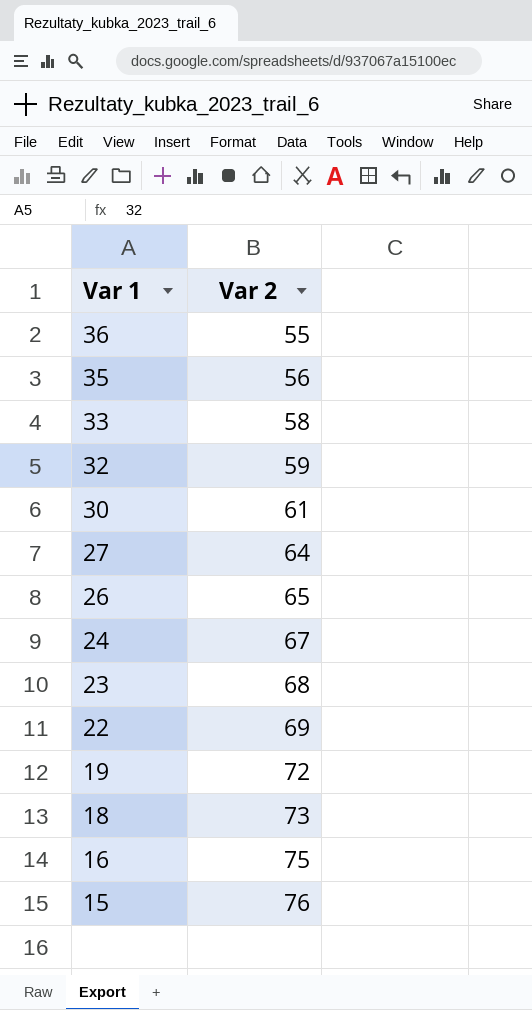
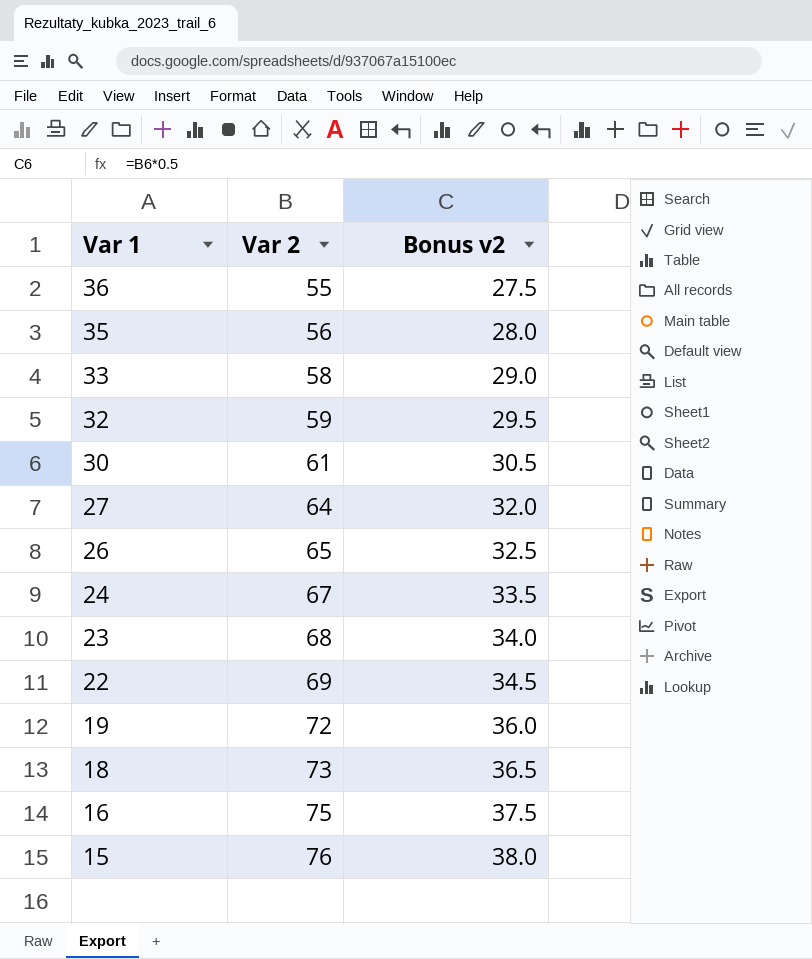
column Bonus v2 | formula: none -> [Var 2] * 0.5

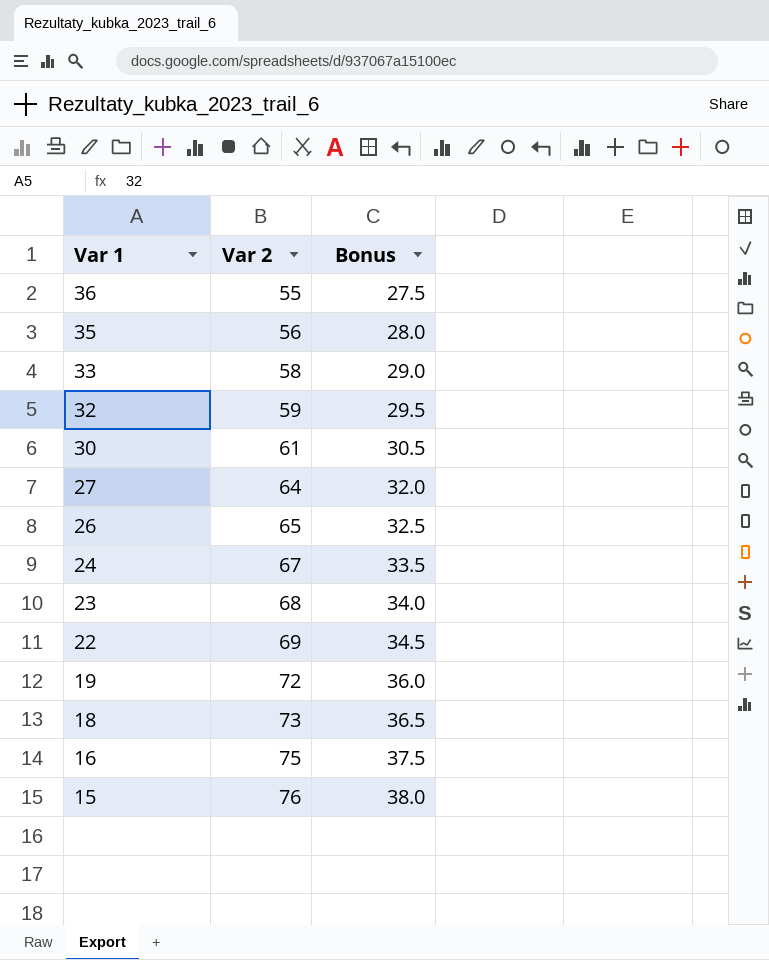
column name: Bonus v2 -> Bonus

